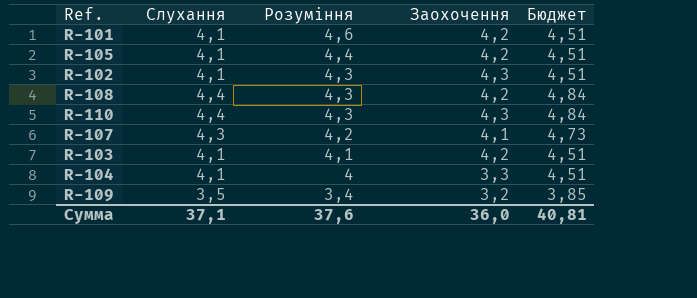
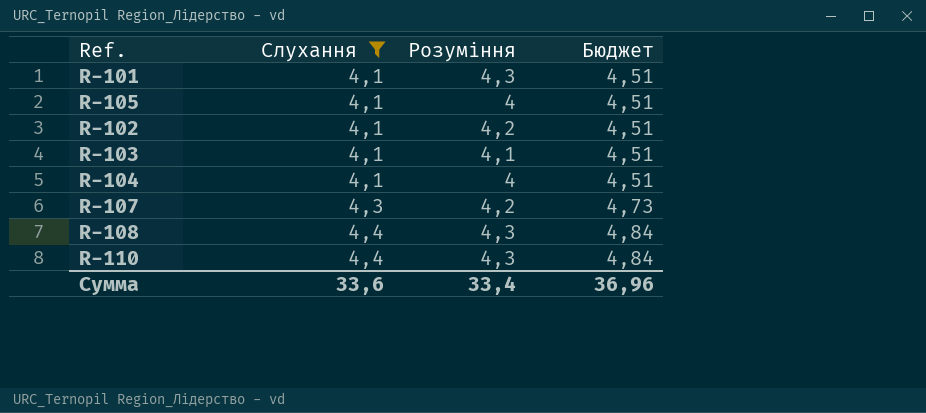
filter: none -> Слухання != 3,5
row order: Розуміння descending -> Слухання ascending
column Заохочення | position: 4 -> none
R-101 | Розуміння: 4,6 -> 4,3
R-105 | Розуміння: 4,4 -> 4
R-102 | Розуміння: 4,3 -> 4,2
Сумма | Слухання: 37,1 -> 33,6
Сумма | Розуміння: 37,6 -> 33,4
Сумма | Бюджет: 40,81 -> 36,96

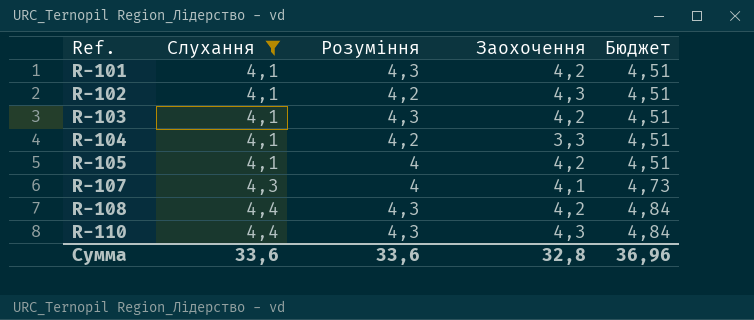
row order: Слухання ascending -> Ref. ascending
column Заохочення | position: none -> 4
R-103 | Розуміння: 4,1 -> 4,3
R-104 | Розуміння: 4 -> 4,2
R-107 | Розуміння: 4,2 -> 4
Сумма | Розуміння: 33,4 -> 33,6

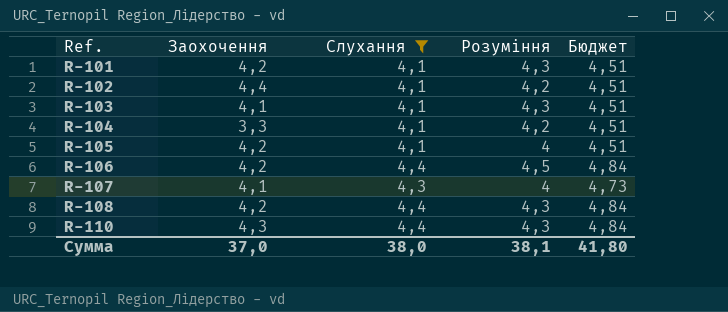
column Заохочення | position: 4 -> 2
R-102 | Заохочення: 4,3 -> 4,4
R-103 | Заохочення: 4,2 -> 4,1
row R-106: none -> 4,2 | 4,4 | 4,5 | 4,84
Сумма | Заохочення: 32,8 -> 37,0
Сумма | Слухання: 33,6 -> 38,0
Сумма | Розуміння: 33,6 -> 38,1
Сумма | Бюджет: 36,96 -> 41,80

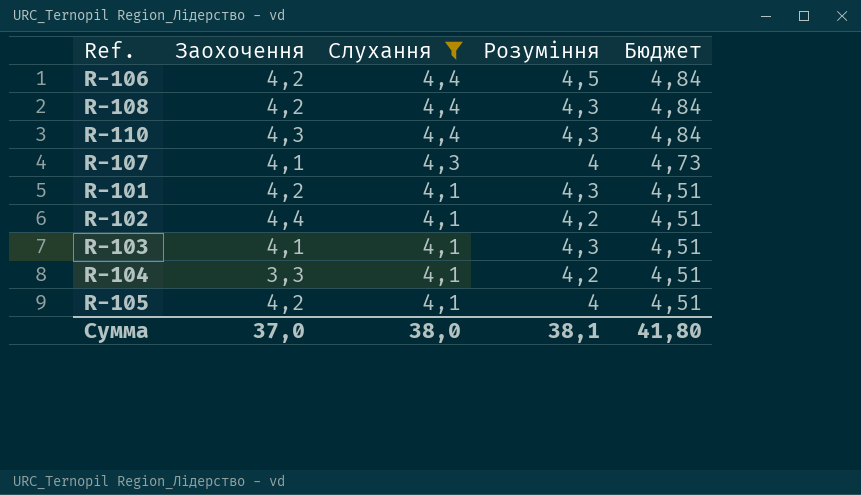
row order: Ref. ascending -> Слухання descending

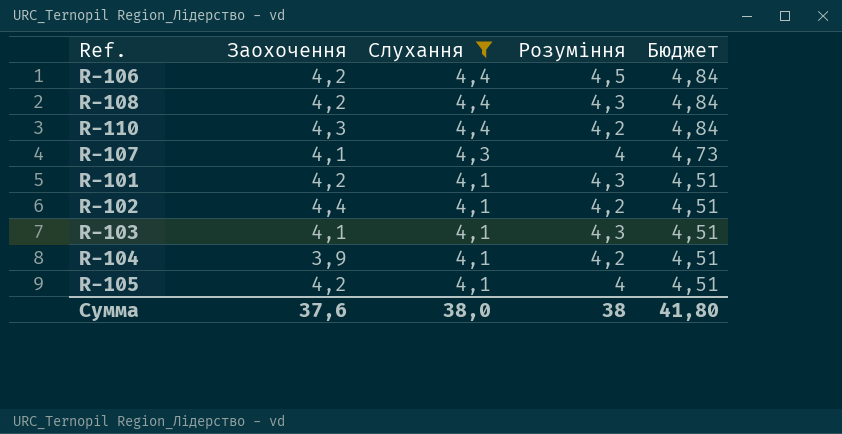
R-110 | Розуміння: 4,3 -> 4,2
R-104 | Заохочення: 3,3 -> 3,9
Сумма | Заохочення: 37,0 -> 37,6
Сумма | Розуміння: 38,1 -> 38

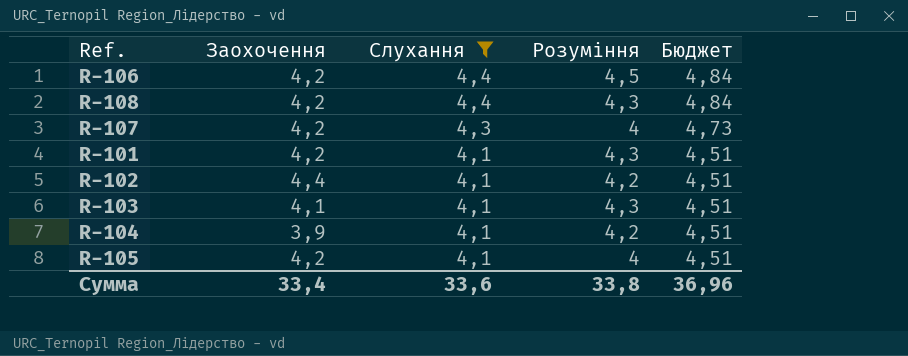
row R-110: 4,3 | 4,4 | 4,2 | 4,84 -> none
R-107 | Заохочення: 4,1 -> 4,2
Сумма | Заохочення: 37,6 -> 33,4
Сумма | Слухання: 38,0 -> 33,6
Сумма | Розуміння: 38 -> 33,8
Сумма | Бюджет: 41,80 -> 36,96

